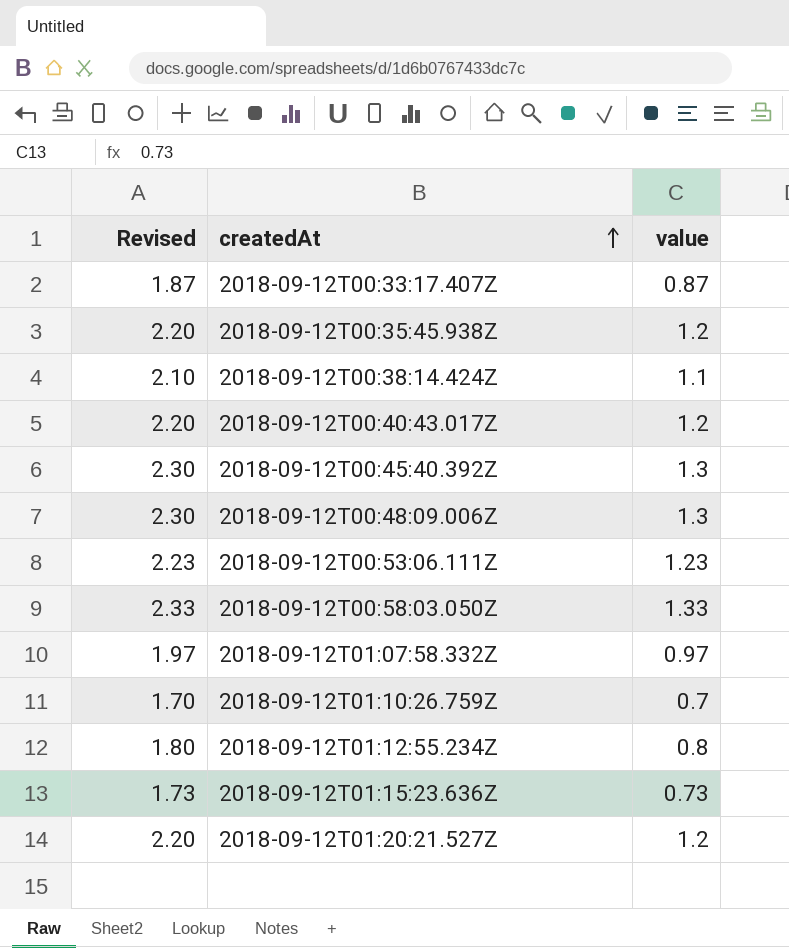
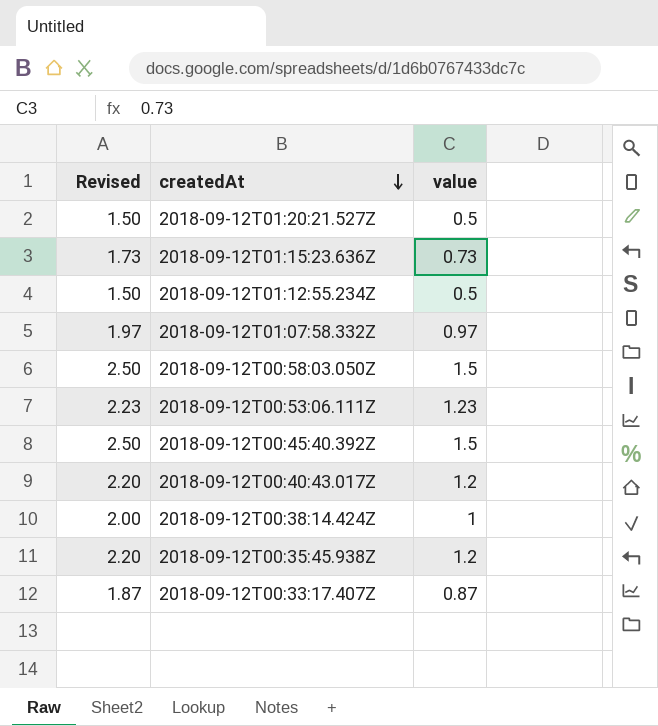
row order: createdAt ascending -> createdAt descending
row 2018-09-12T00:48:09.006Z: 2.30 | 1.3 -> none
row 2018-09-12T01:10:26.759Z: 1.70 | 0.7 -> none
2018-09-12T01:20:21.527Z | Revised: 2.20 -> 1.50
2018-09-12T01:20:21.527Z | value: 1.2 -> 0.5
2018-09-12T01:12:55.234Z | Revised: 1.80 -> 1.50
2018-09-12T01:12:55.234Z | value: 0.8 -> 0.5
2018-09-12T00:58:03.050Z | Revised: 2.33 -> 2.50
2018-09-12T00:58:03.050Z | value: 1.33 -> 1.5
2018-09-12T00:45:40.392Z | Revised: 2.30 -> 2.50
2018-09-12T00:45:40.392Z | value: 1.3 -> 1.5
2018-09-12T00:38:14.424Z | Revised: 2.10 -> 2.00
2018-09-12T00:38:14.424Z | value: 1.1 -> 1

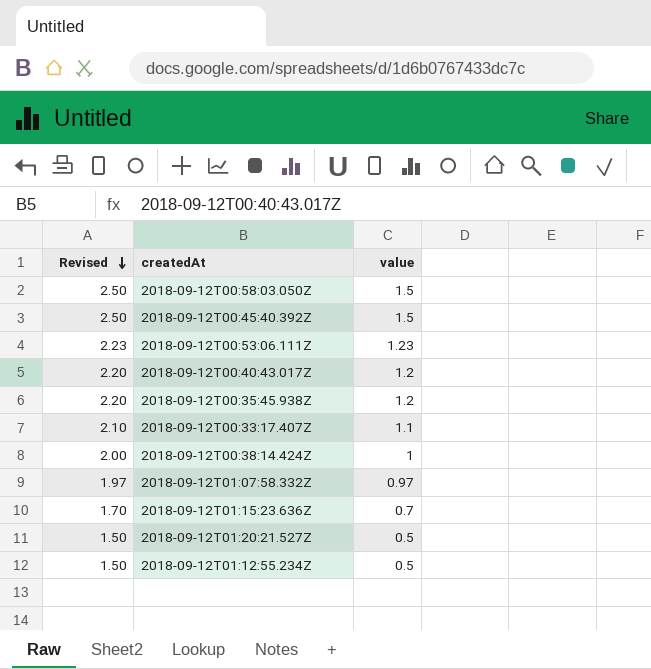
row order: createdAt descending -> Revised descending
2018-09-12T00:33:17.407Z | Revised: 1.87 -> 2.10
2018-09-12T00:33:17.407Z | value: 0.87 -> 1.1
2018-09-12T01:15:23.636Z | Revised: 1.73 -> 1.70
2018-09-12T01:15:23.636Z | value: 0.73 -> 0.7

